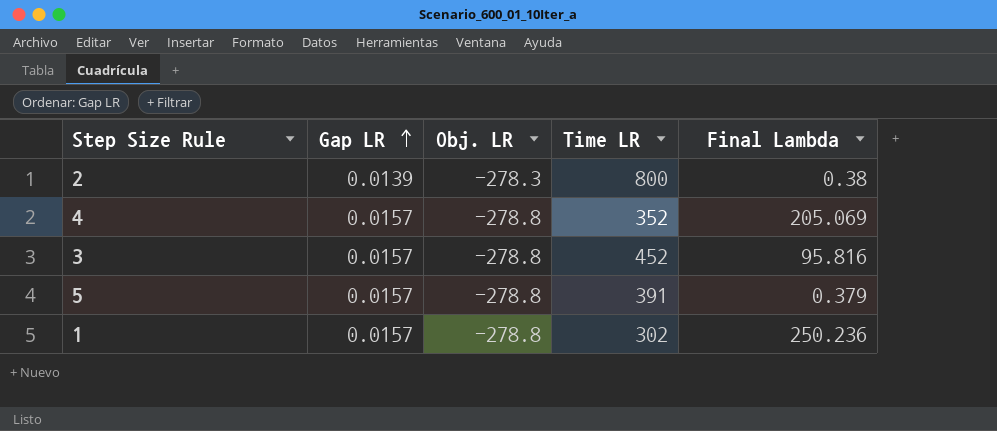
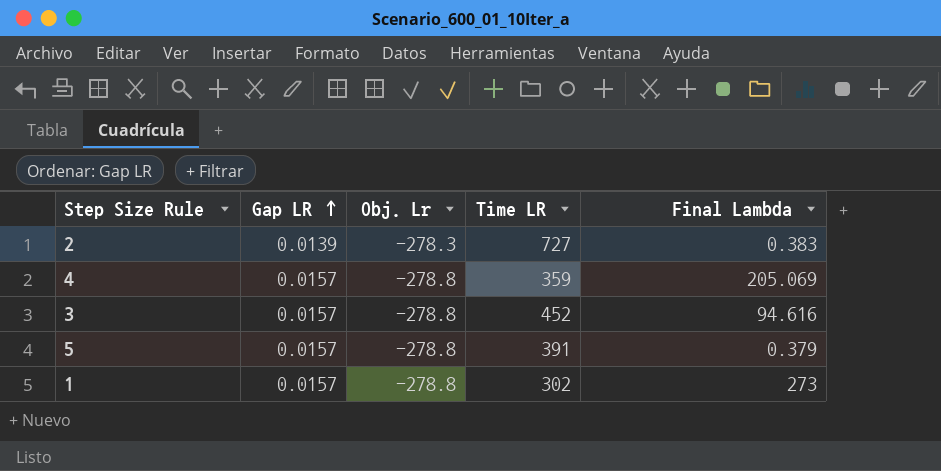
column name: Obj. LR -> Obj. Lr
2 | Time LR: 800 -> 727
2 | Final Lambda: 0.38 -> 0.383
4 | Time LR: 352 -> 359
3 | Final Lambda: 95.816 -> 94.616
1 | Final Lambda: 250.236 -> 273

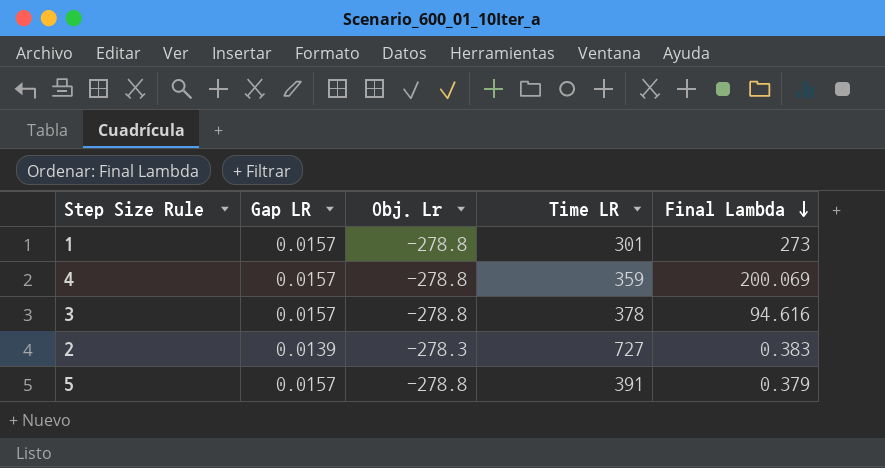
row order: Gap LR ascending -> Final Lambda descending
1 | Time LR: 302 -> 301
4 | Final Lambda: 205.069 -> 200.069
3 | Time LR: 452 -> 378

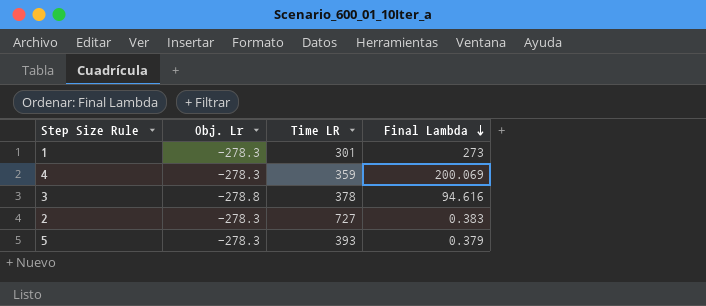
column Gap LR | position: 2 -> none
1 | Obj. Lr: -278.8 -> -278.3
4 | Obj. Lr: -278.8 -> -278.3
5 | Obj. Lr: -278.8 -> -278.3
5 | Time LR: 391 -> 393

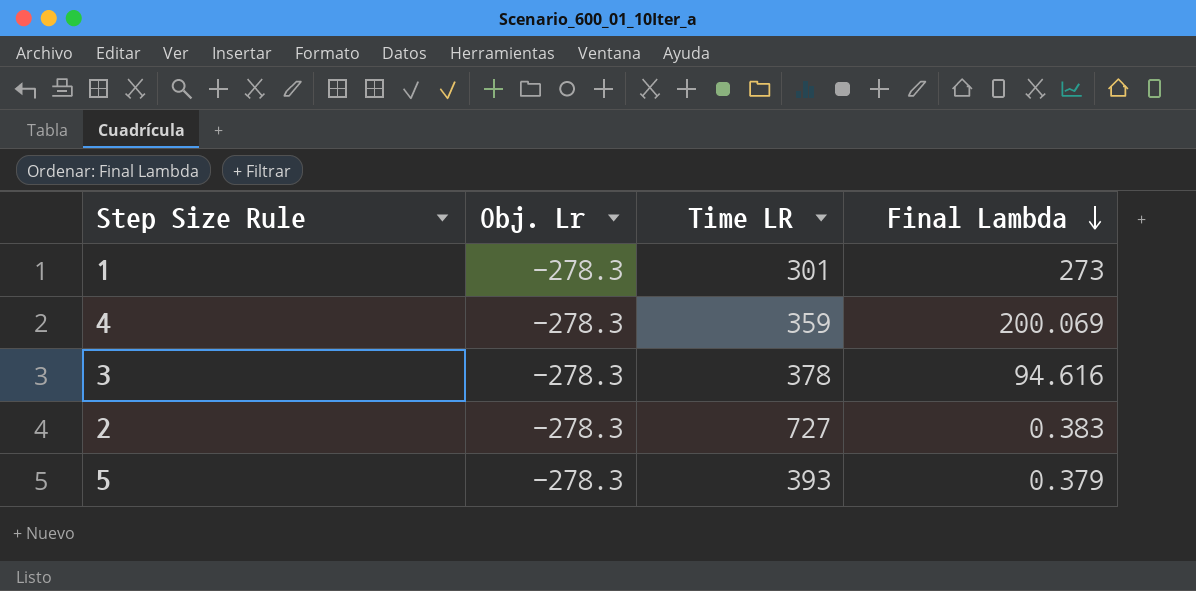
3 | Obj. Lr: -278.8 -> -278.3

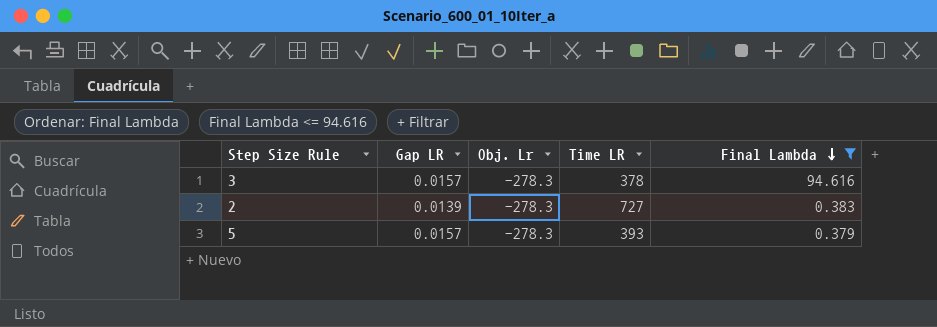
filter: none -> Final Lambda <= 94.616
column Gap LR | position: none -> 2

